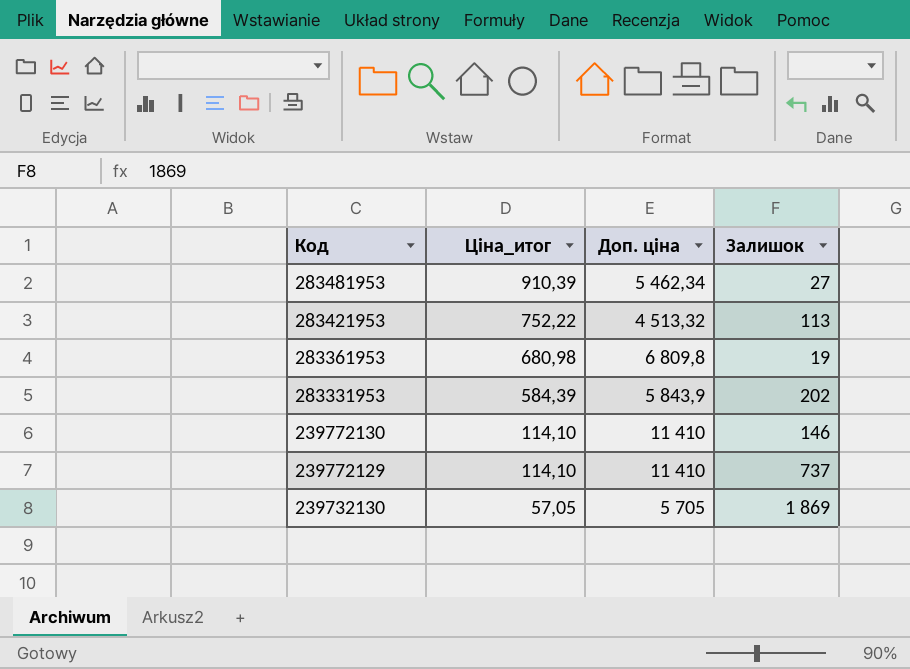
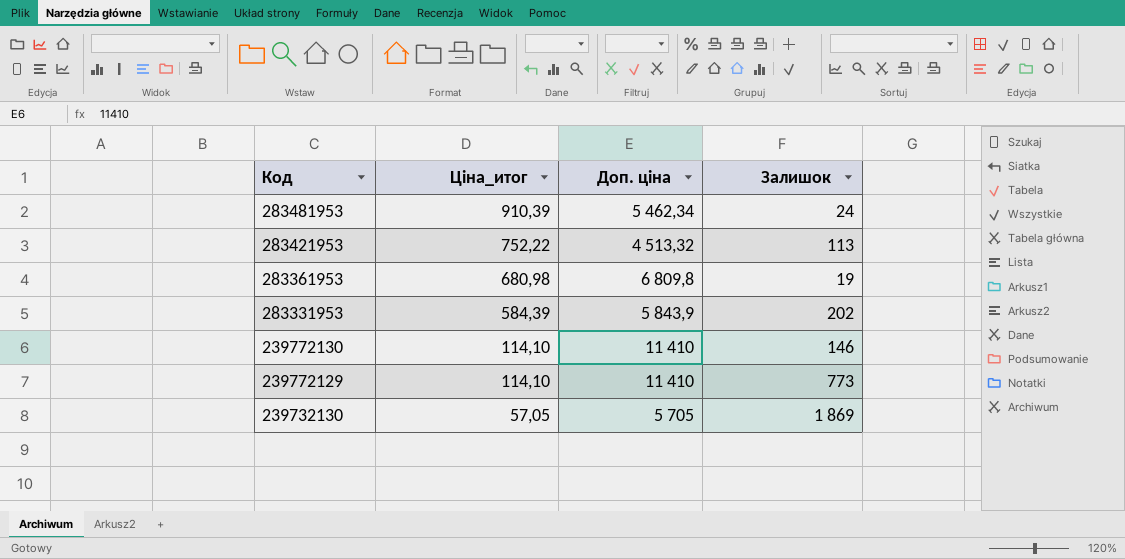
283481953 | Залишок: 27 -> 24
239772129 | Залишок: 737 -> 773

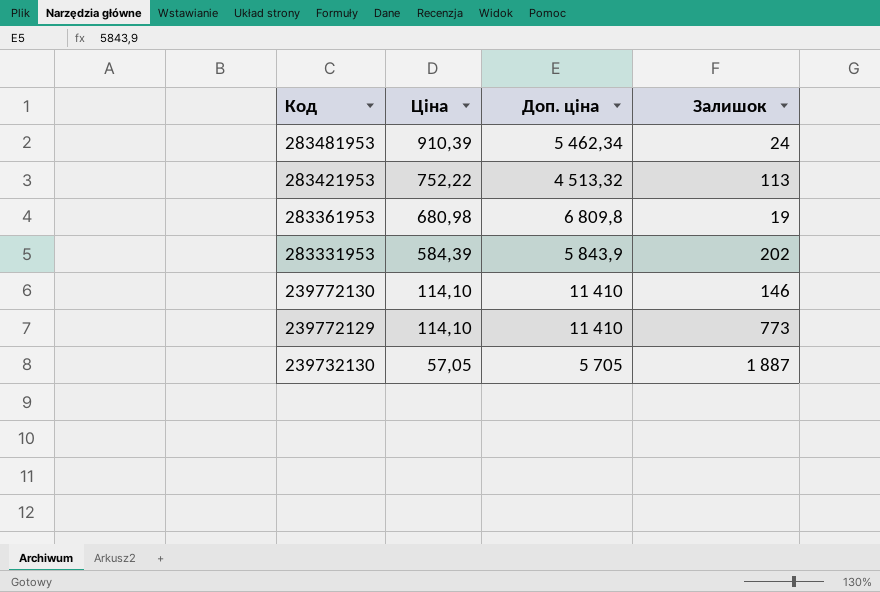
column name: Ціна_итог -> Ціна
239732130 | Залишок: 1 869 -> 1 887

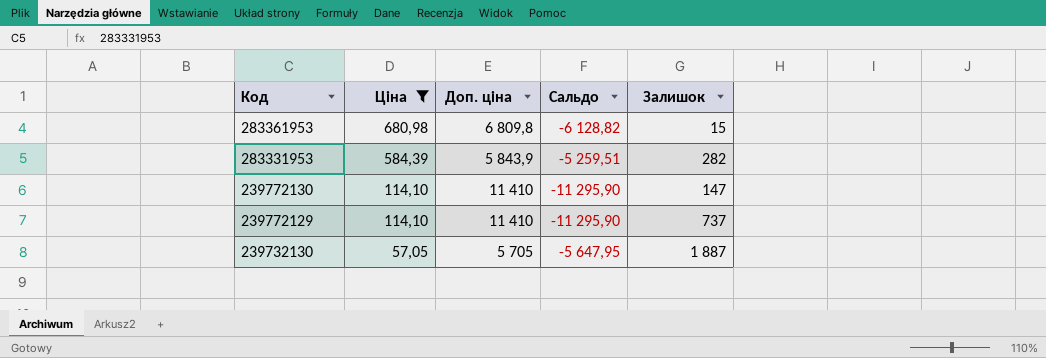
filter: none -> Ціна <= 680,98
column Сальдо | formula: none -> [Ціна] - [Доп. ціна]
283361953 | Залишок: 19 -> 15
283331953 | Залишок: 202 -> 282
239772130 | Залишок: 146 -> 147
239772129 | Залишок: 773 -> 737

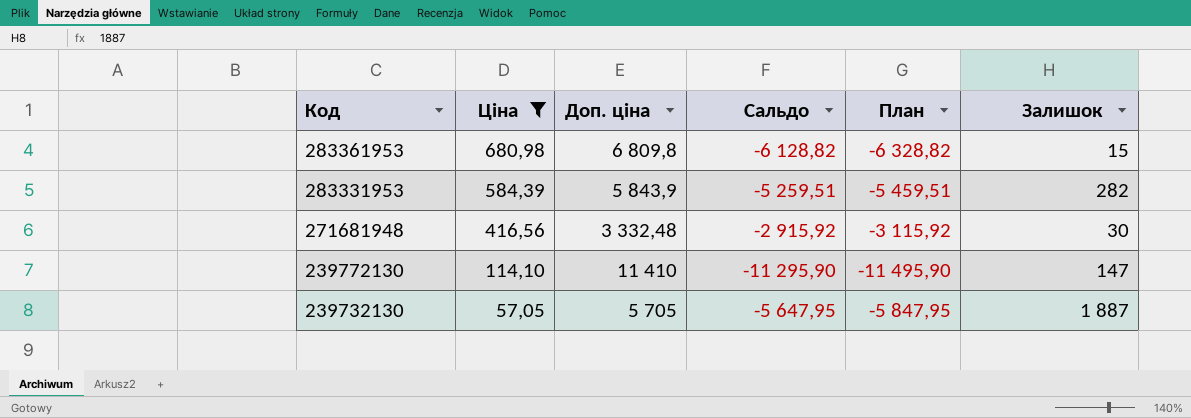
column План | formula: none -> [Сальдо] - 200
row 239772129: 114,10 | 11 410 | -11 295,90 | 737 -> none
row 271681948: none -> 416,56 | 3 332,48 | -2 915,92 | -3 115,92 | 30

